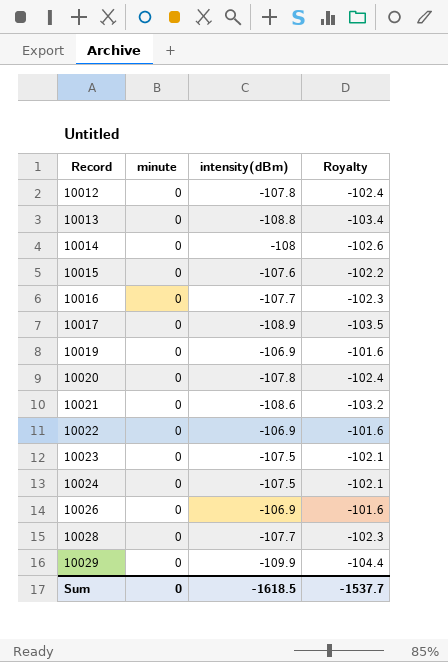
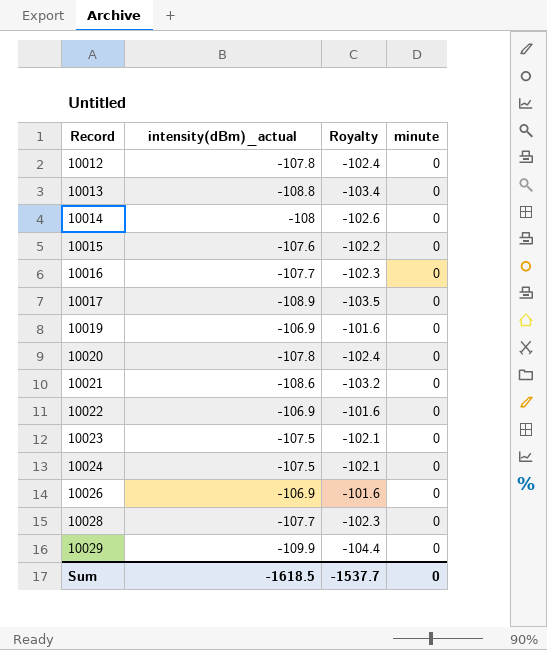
column name: intensity(dBm) -> intensity(dBm)_actual
column minute | position: 2 -> 4

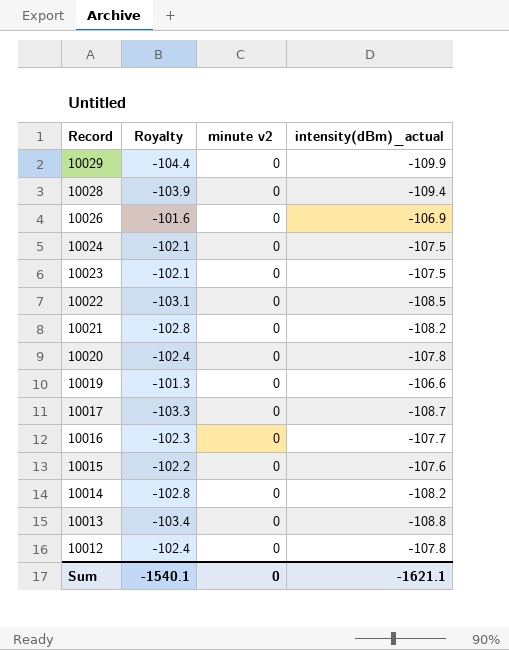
row order: Record ascending -> Record descending
column name: minute -> minute v2
column intensity(dBm)_actual | position: 2 -> 4
10028 | Royalty: -102.3 -> -103.9
10028 | intensity(dBm)_actual: -107.7 -> -109.4
10022 | Royalty: -101.6 -> -103.1
10022 | intensity(dBm)_actual: -106.9 -> -108.5
10021 | Royalty: -103.2 -> -102.8
10021 | intensity(dBm)_actual: -108.6 -> -108.2
10019 | Royalty: -101.6 -> -101.3
10019 | intensity(dBm)_actual: -106.9 -> -106.6
10017 | Royalty: -103.5 -> -103.3
10017 | intensity(dBm)_actual: -108.9 -> -108.7
10014 | Royalty: -102.6 -> -102.8
10014 | intensity(dBm)_actual: -108 -> -108.2
Sum | Royalty: -1537.7 -> -1540.1
Sum | intensity(dBm)_actual: -1618.5 -> -1621.1

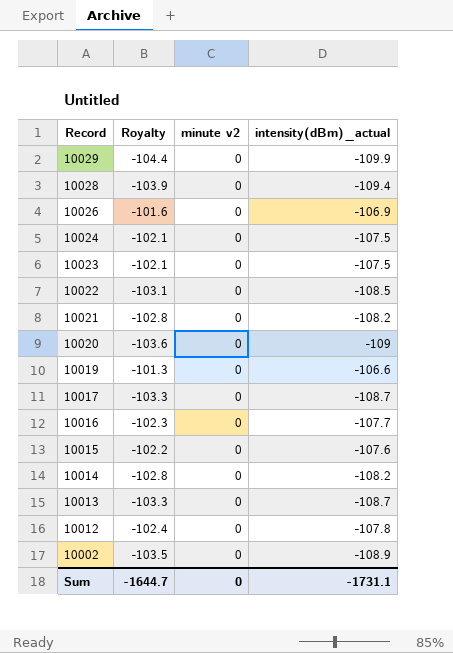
10020 | Royalty: -102.4 -> -103.6
10020 | intensity(dBm)_actual: -107.8 -> -109
10013 | Royalty: -103.4 -> -103.3
10013 | intensity(dBm)_actual: -108.8 -> -108.7
row 10002: none -> -103.5 | 0 | -108.9
Sum | Royalty: -1540.1 -> -1644.7
Sum | intensity(dBm)_actual: -1621.1 -> -1731.1

